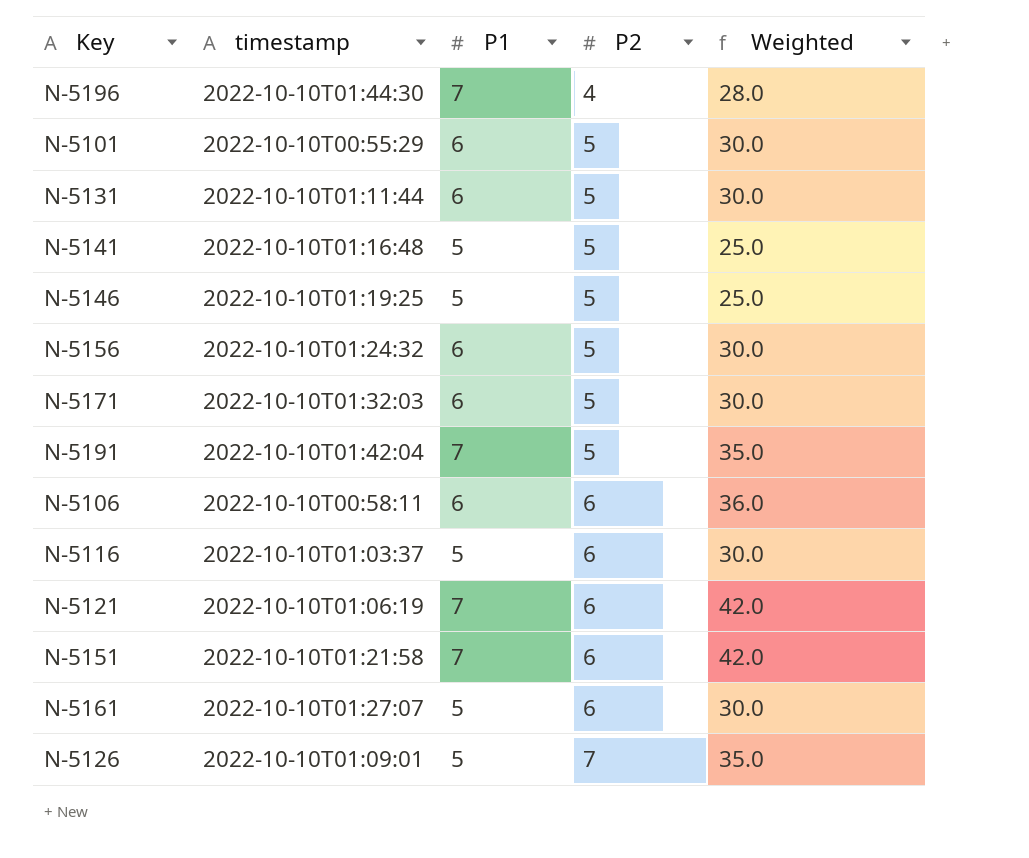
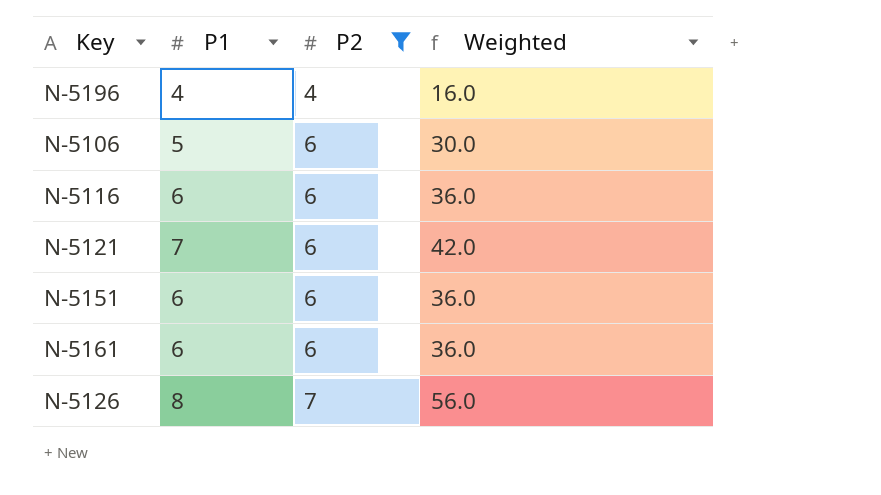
filter: none -> P2 != 5
column timestamp | position: 2 -> none
N-5196 | P1: 7 -> 4
N-5196 | Weighted: 28.0 -> 16.0
N-5106 | P1: 6 -> 5
N-5106 | Weighted: 36.0 -> 30.0
N-5116 | P1: 5 -> 6
N-5116 | Weighted: 30.0 -> 36.0
N-5151 | P1: 7 -> 6
N-5151 | Weighted: 42.0 -> 36.0
N-5161 | P1: 5 -> 6
N-5161 | Weighted: 30.0 -> 36.0
N-5126 | P1: 5 -> 8
N-5126 | Weighted: 35.0 -> 56.0

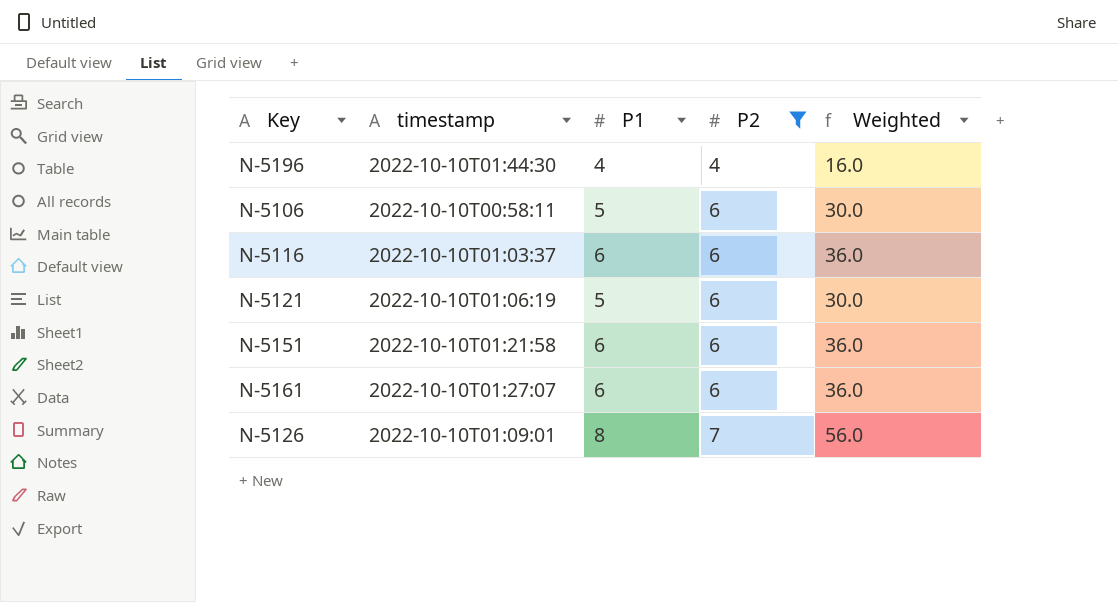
column timestamp | position: none -> 2
N-5121 | P1: 7 -> 5
N-5121 | Weighted: 42.0 -> 30.0

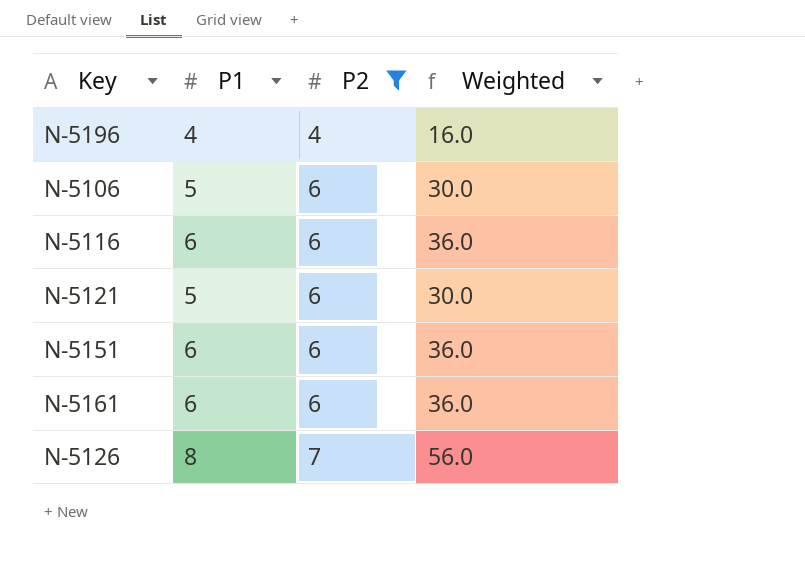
column timestamp | position: 2 -> none

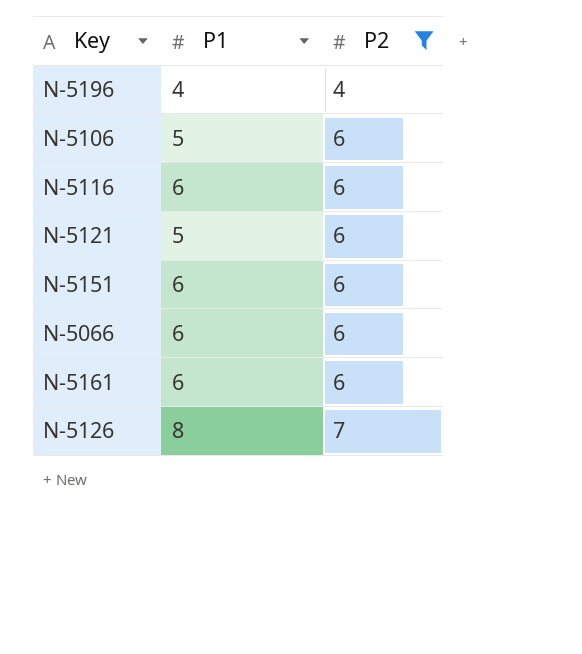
column Weighted | formula: [P1] * [P2] -> none
row N-5066: none -> 6 | 6

